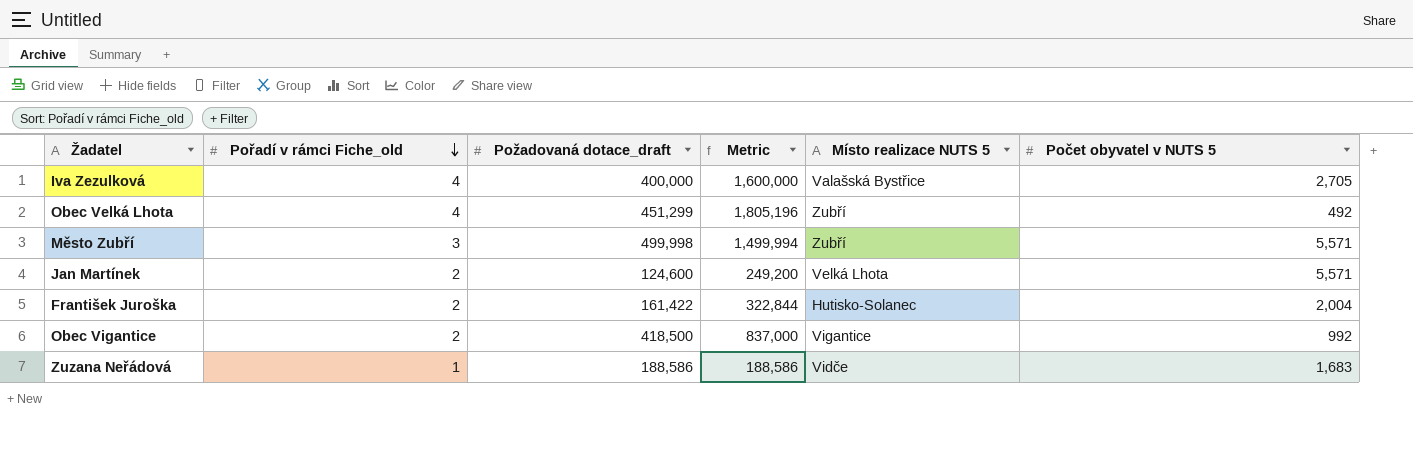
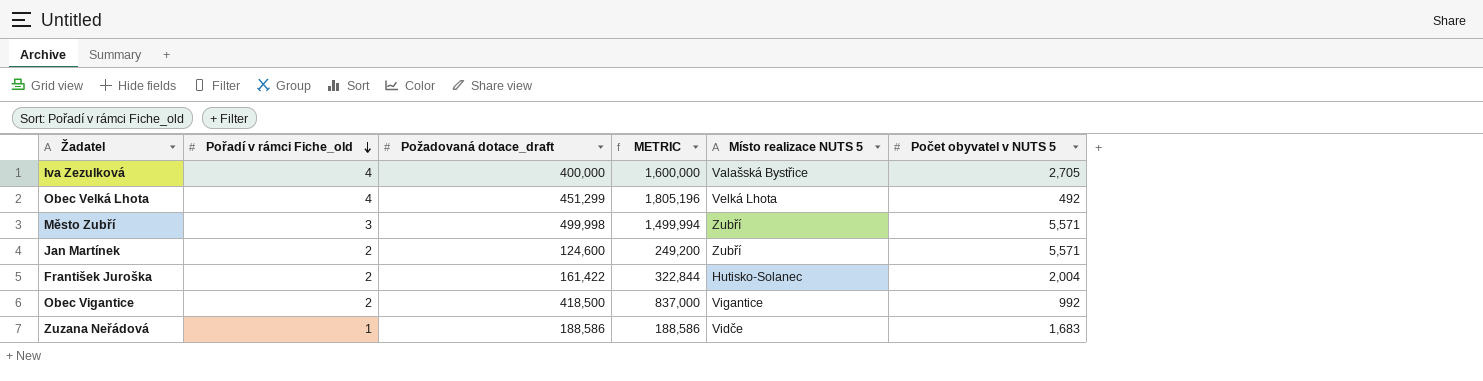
column name: Metric -> METRIC
Obec Velká Lhota | Místo realizace NUTS 5: Zubří -> Velká Lhota
Jan Martínek | Místo realizace NUTS 5: Velká Lhota -> Zubří

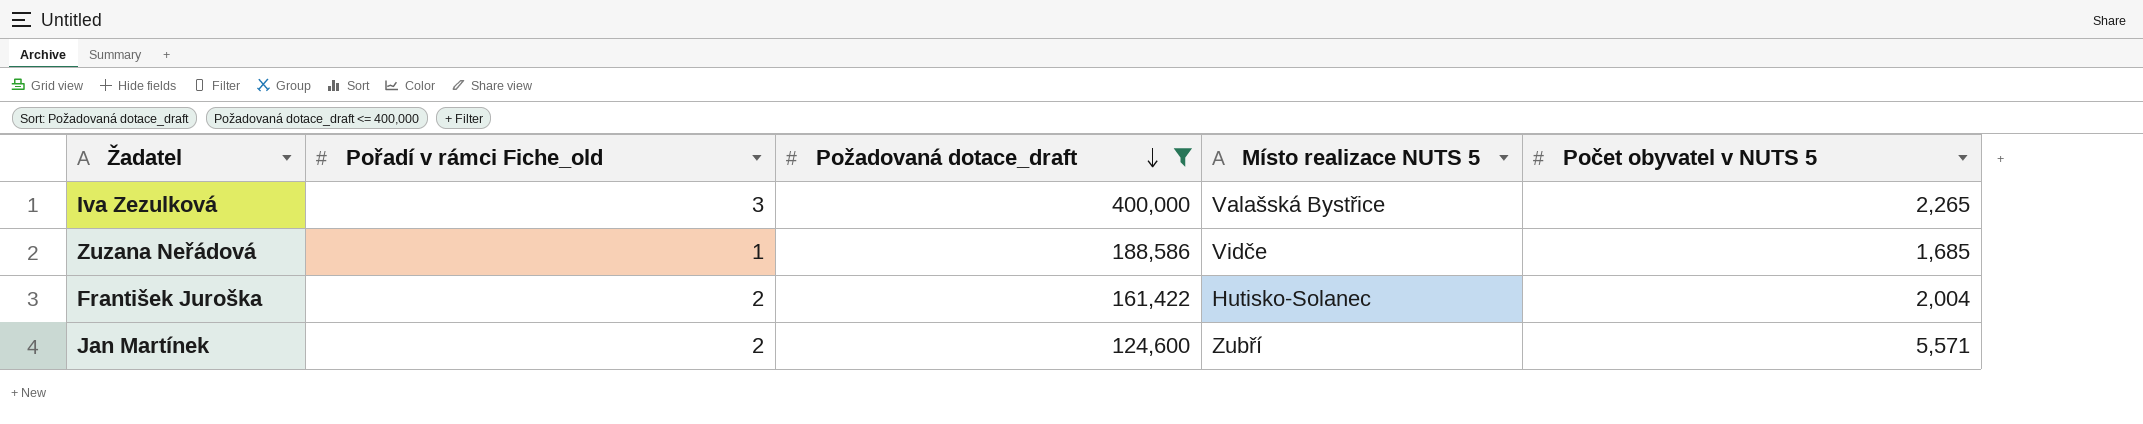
filter: none -> Požadovaná dotace_draft <= 400,000
row order: Pořadí v rámci Fiche_old descending -> Požadovaná dotace_draft descending
column METRIC | formula: [Pořadí v rámci Fiche_old] * [Požadovaná dotace_draft] -> none
Iva Zezulková | Pořadí v rámci Fiche_old: 4 -> 3
Iva Zezulková | Počet obyvatel v NUTS 5: 2,705 -> 2,265
Zuzana Neřádová | Počet obyvatel v NUTS 5: 1,683 -> 1,685

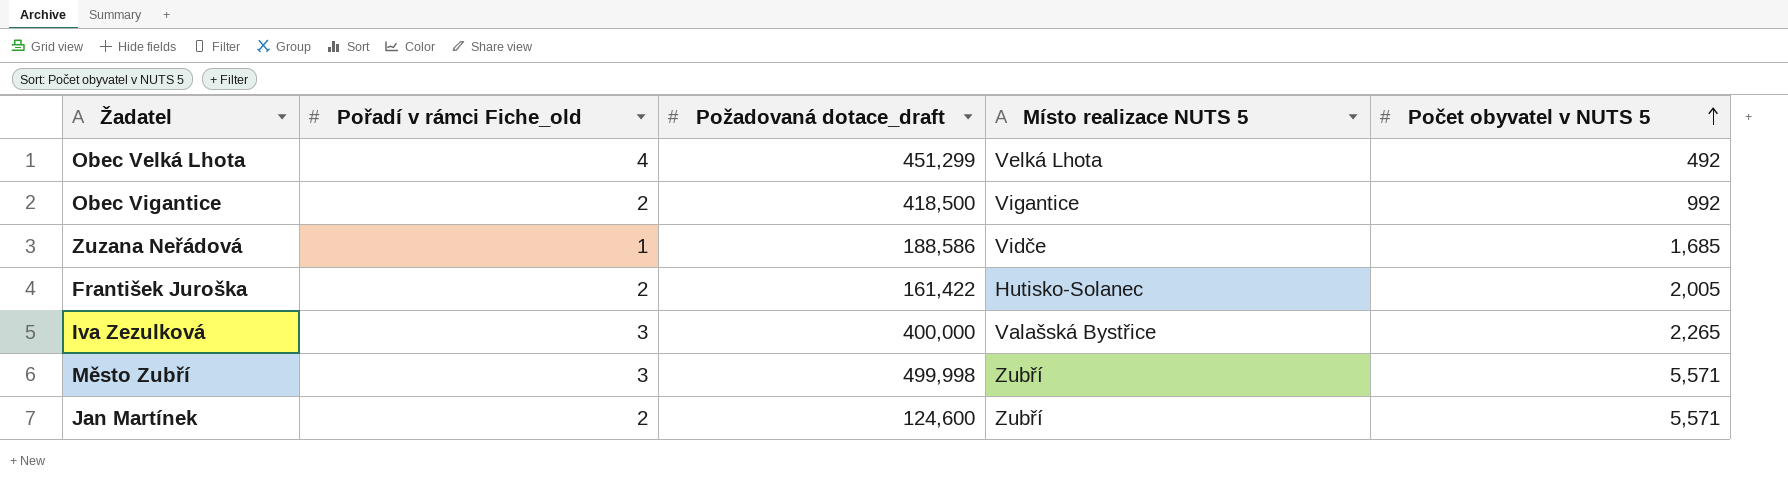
filter: Požadovaná dotace_draft <= 400,000 -> none
row order: Požadovaná dotace_draft descending -> Počet obyvatel v NUTS 5 ascending
František Juroška | Počet obyvatel v NUTS 5: 2,004 -> 2,005

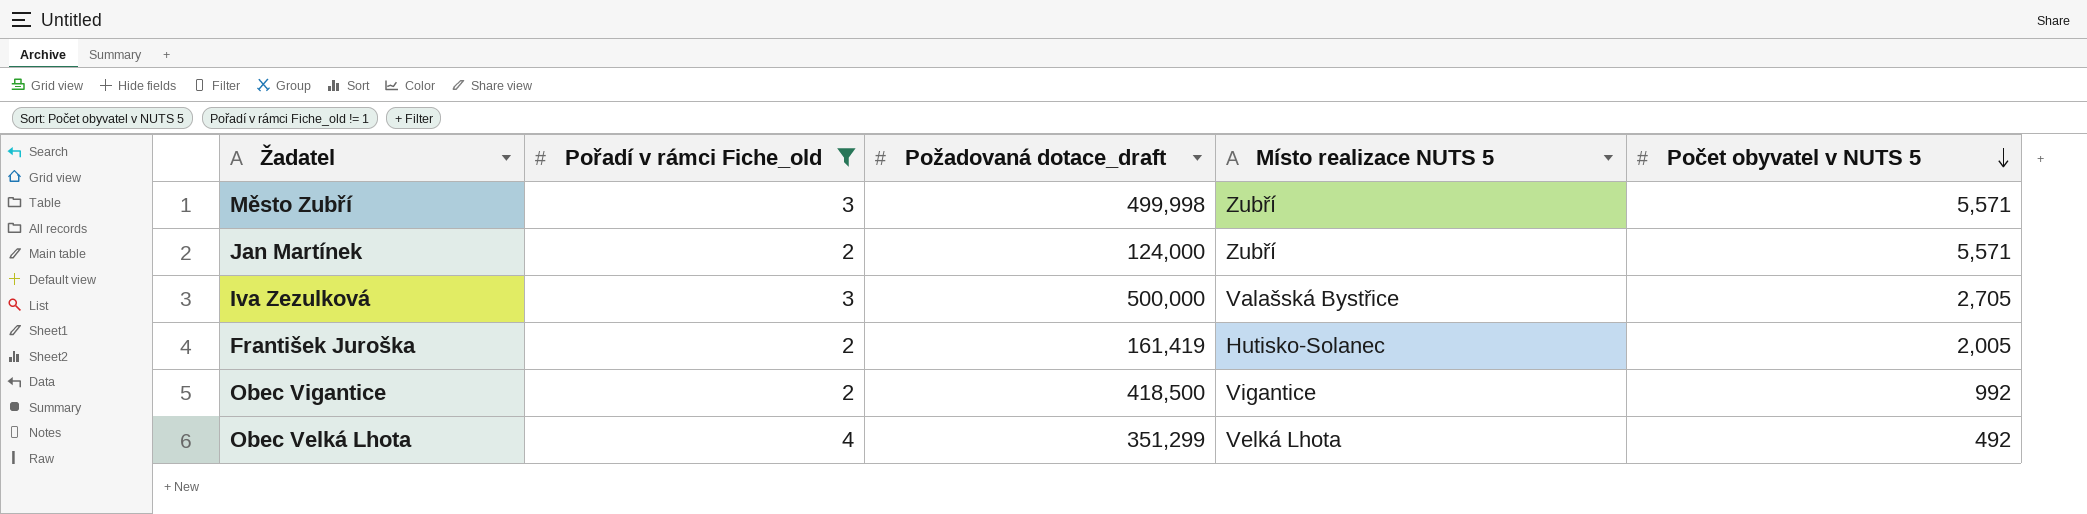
filter: none -> Pořadí v rámci Fiche_old != 1
row order: Počet obyvatel v NUTS 5 ascending -> Počet obyvatel v NUTS 5 descending
Jan Martínek | Požadovaná dotace_draft: 124,600 -> 124,000
Iva Zezulková | Požadovaná dotace_draft: 400,000 -> 500,000
Iva Zezulková | Počet obyvatel v NUTS 5: 2,265 -> 2,705
František Juroška | Požadovaná dotace_draft: 161,422 -> 161,419
Obec Velká Lhota | Požadovaná dotace_draft: 451,299 -> 351,299

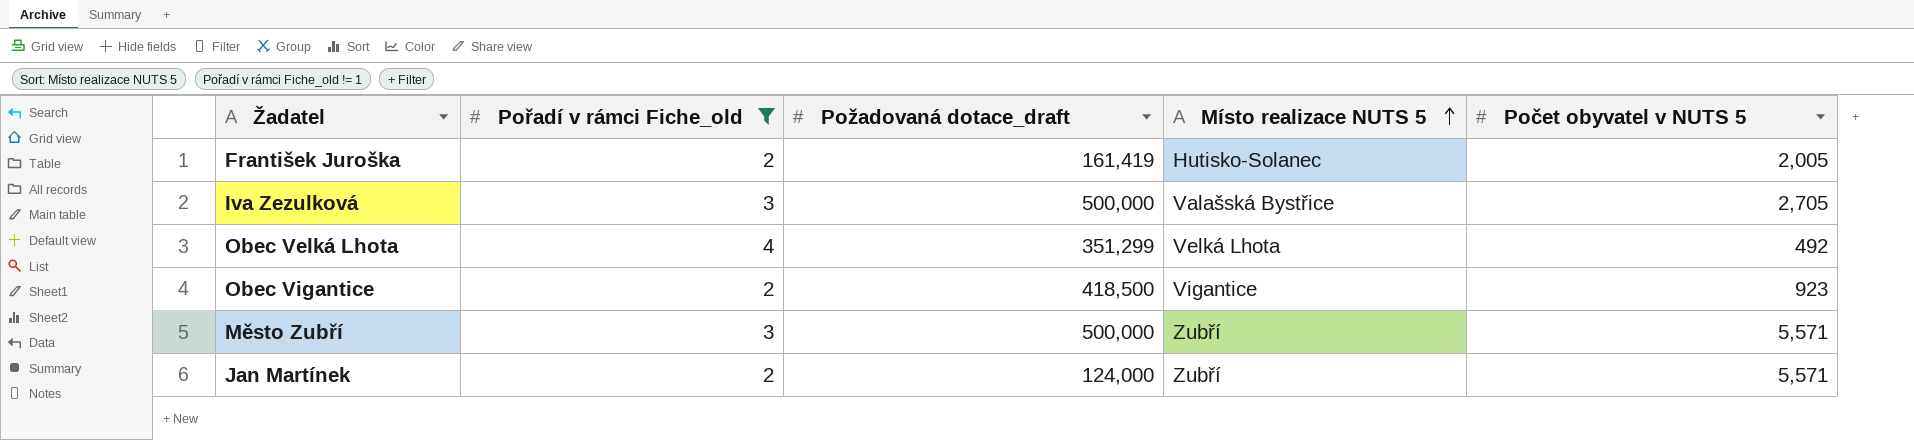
row order: Počet obyvatel v NUTS 5 descending -> Místo realizace NUTS 5 ascending
Obec Vigantice | Počet obyvatel v NUTS 5: 992 -> 923
Město Zubří | Požadovaná dotace_draft: 499,998 -> 500,000

